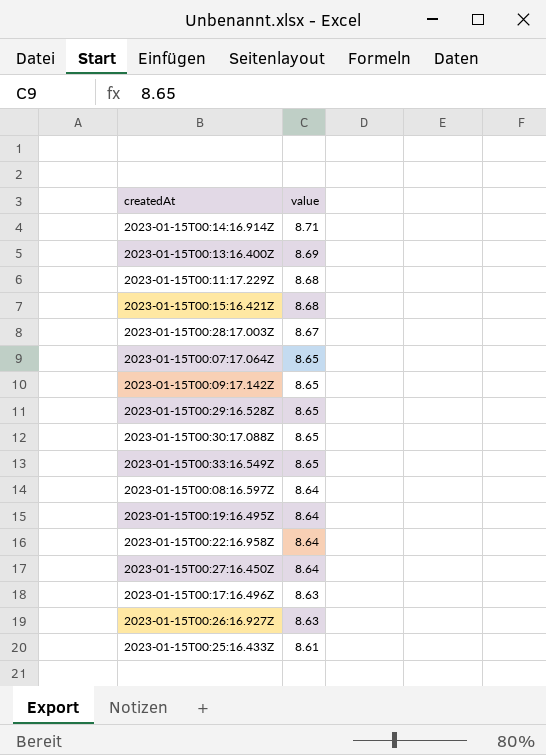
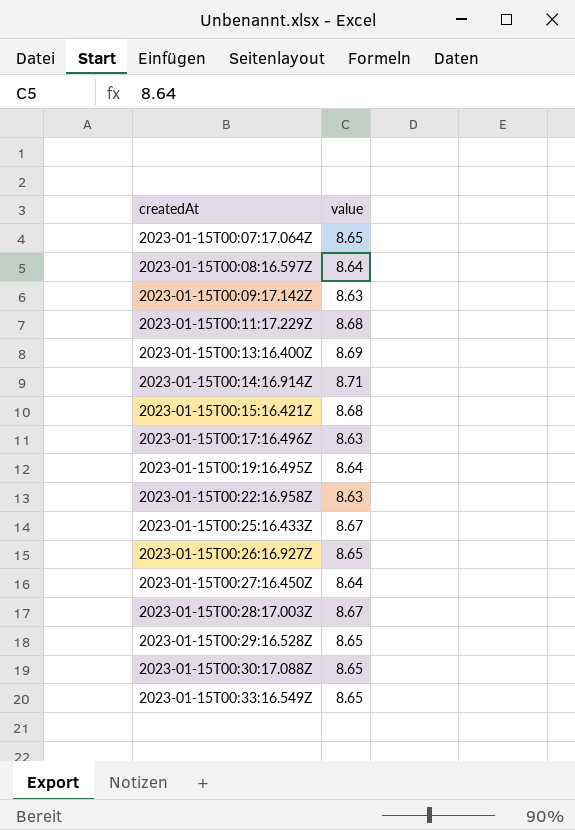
row order: value descending -> createdAt ascending
2023-01-15T00:09:17.142Z | value: 8.65 -> 8.63
2023-01-15T00:22:16.958Z | value: 8.64 -> 8.63
2023-01-15T00:25:16.433Z | value: 8.61 -> 8.67
2023-01-15T00:26:16.927Z | value: 8.63 -> 8.65

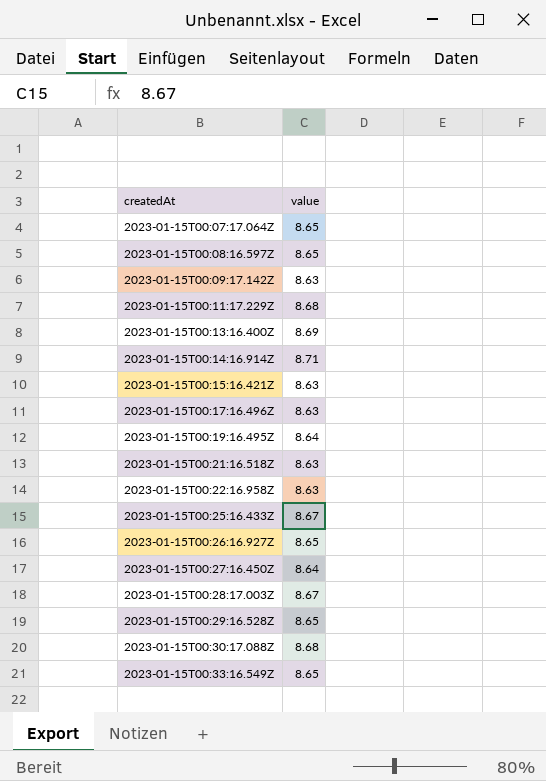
2023-01-15T00:08:16.597Z | value: 8.64 -> 8.65
2023-01-15T00:15:16.421Z | value: 8.68 -> 8.63
row 2023-01-15T00:21:16.518Z: none -> 8.63
2023-01-15T00:30:17.088Z | value: 8.65 -> 8.68

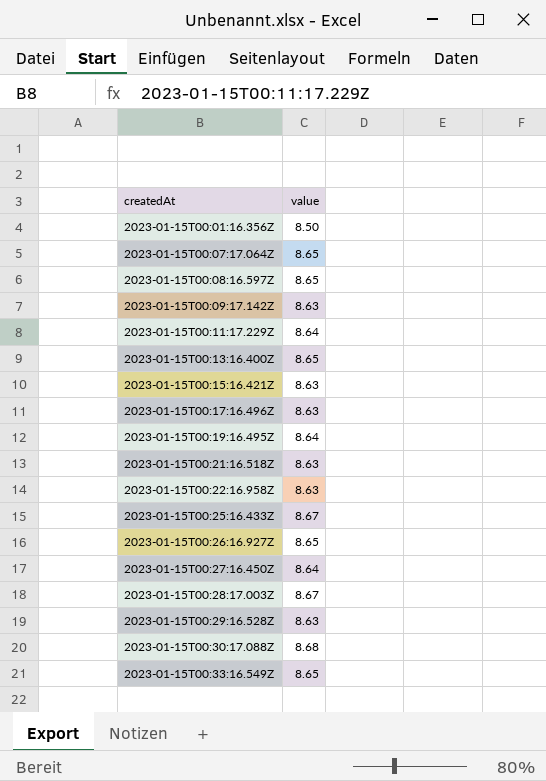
row 2023-01-15T00:14:16.914Z: 8.71 -> none
row 2023-01-15T00:01:16.356Z: none -> 8.50
2023-01-15T00:11:17.229Z | value: 8.68 -> 8.64
2023-01-15T00:13:16.400Z | value: 8.69 -> 8.65
2023-01-15T00:29:16.528Z | value: 8.65 -> 8.63

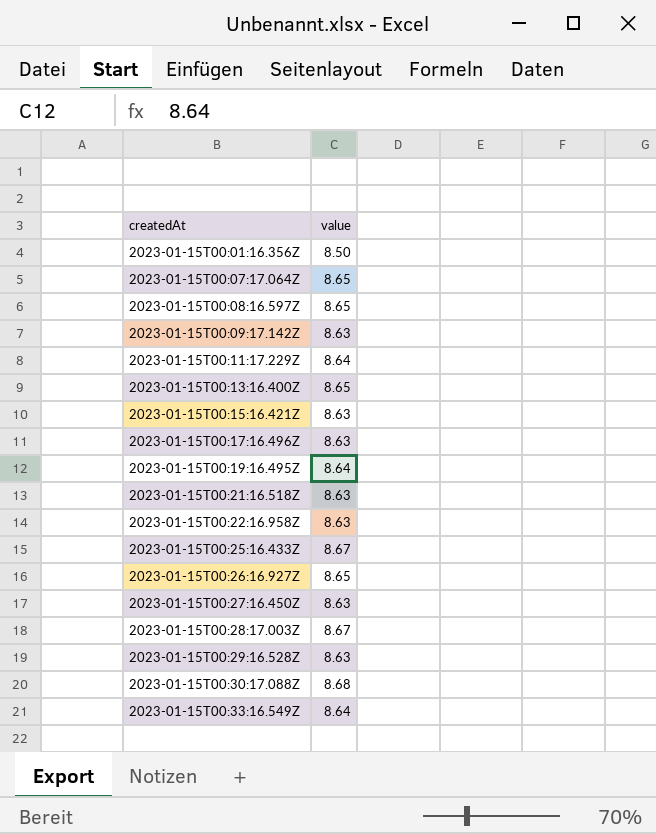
2023-01-15T00:27:16.450Z | value: 8.64 -> 8.63
2023-01-15T00:33:16.549Z | value: 8.65 -> 8.64

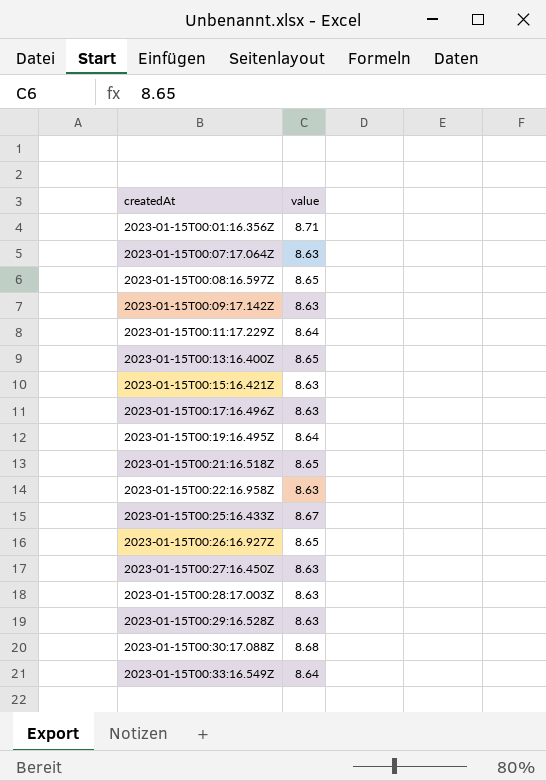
2023-01-15T00:01:16.356Z | value: 8.50 -> 8.71
2023-01-15T00:07:17.064Z | value: 8.65 -> 8.63
2023-01-15T00:21:16.518Z | value: 8.63 -> 8.65
2023-01-15T00:28:17.003Z | value: 8.67 -> 8.63

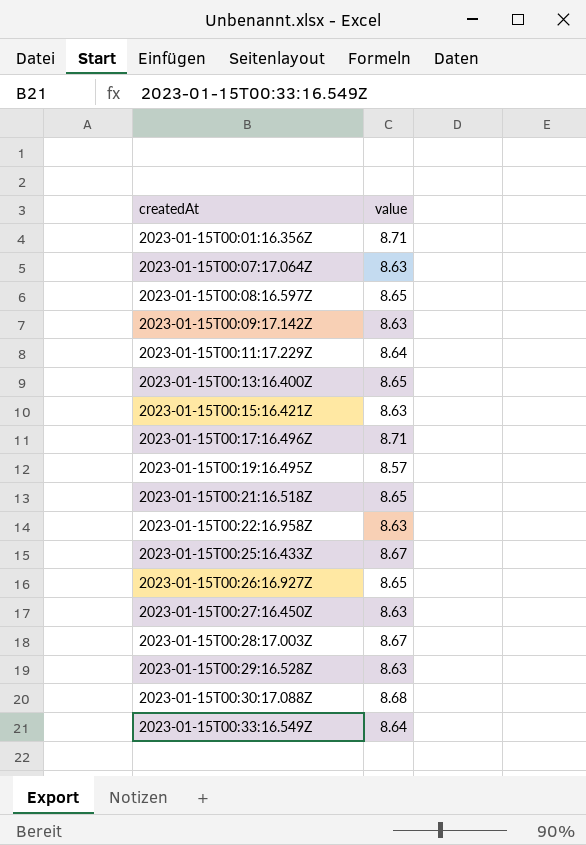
2023-01-15T00:17:16.496Z | value: 8.63 -> 8.71
2023-01-15T00:19:16.495Z | value: 8.64 -> 8.57
2023-01-15T00:28:17.003Z | value: 8.63 -> 8.67

